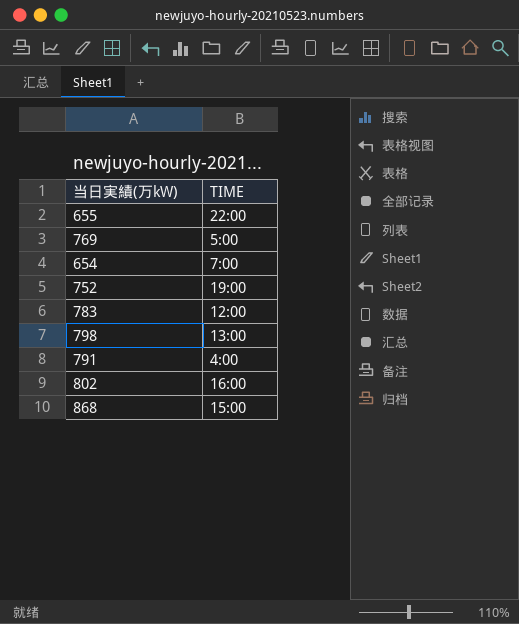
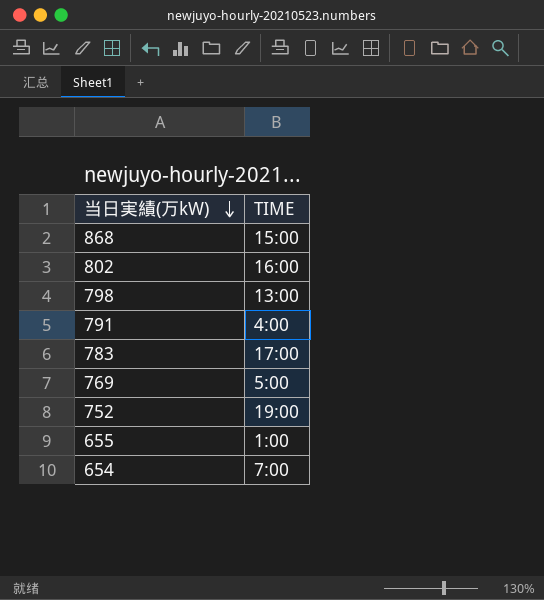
row order: none -> 当日実績(万kW) descending
783 | TIME: 12:00 -> 17:00
655 | TIME: 22:00 -> 1:00

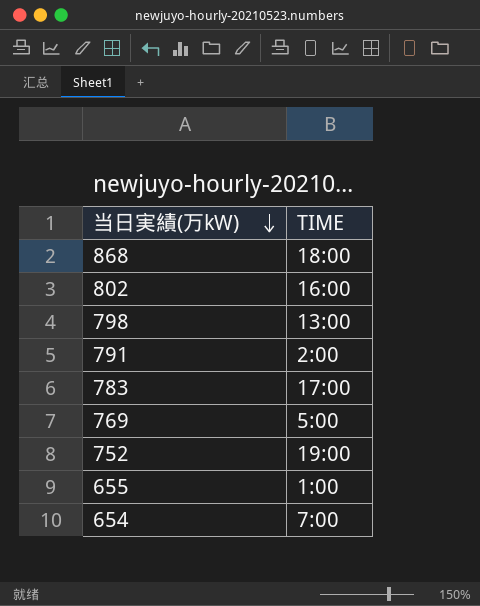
868 | TIME: 15:00 -> 18:00
791 | TIME: 4:00 -> 2:00

